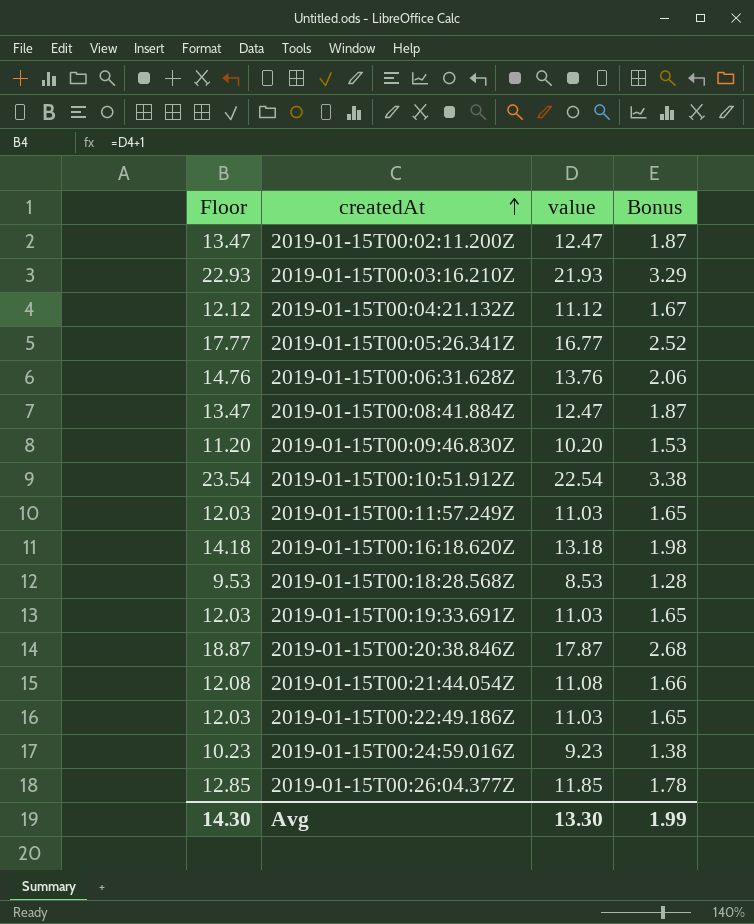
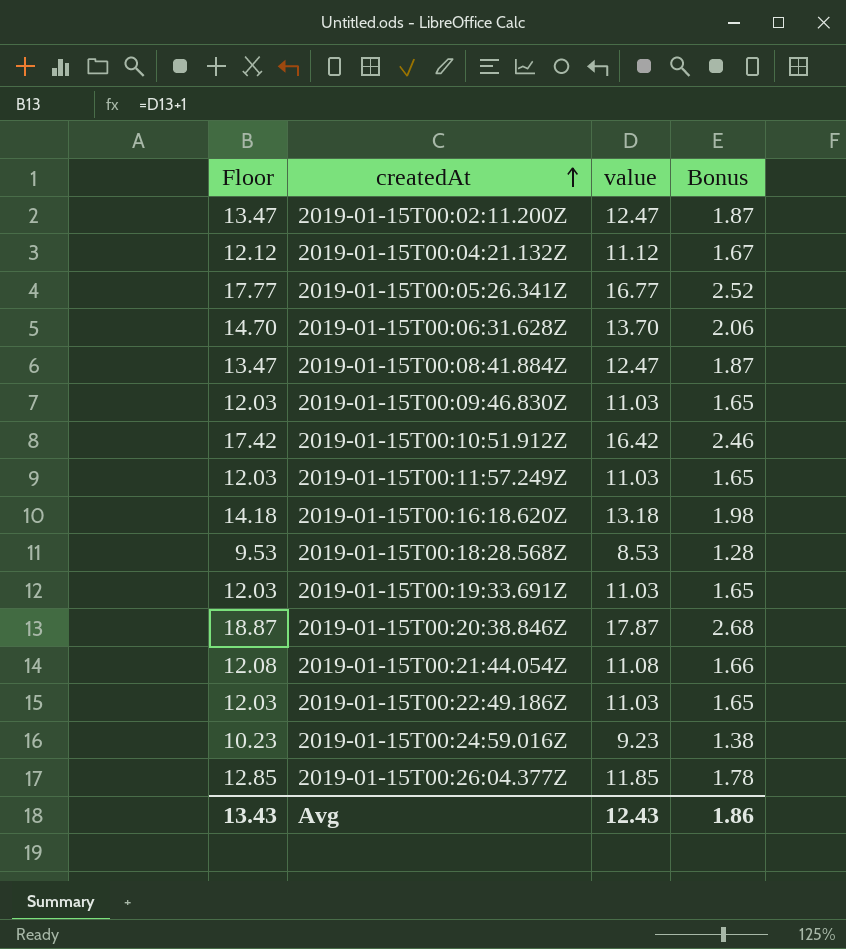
row 2019-01-15T00:03:16.210Z: 22.93 | 21.93 | 3.29 -> none
2019-01-15T00:06:31.628Z | Floor: 14.76 -> 14.70
2019-01-15T00:06:31.628Z | value: 13.76 -> 13.70
2019-01-15T00:09:46.830Z | Floor: 11.20 -> 12.03
2019-01-15T00:09:46.830Z | value: 10.20 -> 11.03
2019-01-15T00:09:46.830Z | Bonus: 1.53 -> 1.65
2019-01-15T00:10:51.912Z | Floor: 23.54 -> 17.42
2019-01-15T00:10:51.912Z | value: 22.54 -> 16.42
2019-01-15T00:10:51.912Z | Bonus: 3.38 -> 2.46
Avg | Floor: 14.30 -> 13.43
Avg | value: 13.30 -> 12.43
Avg | Bonus: 1.99 -> 1.86

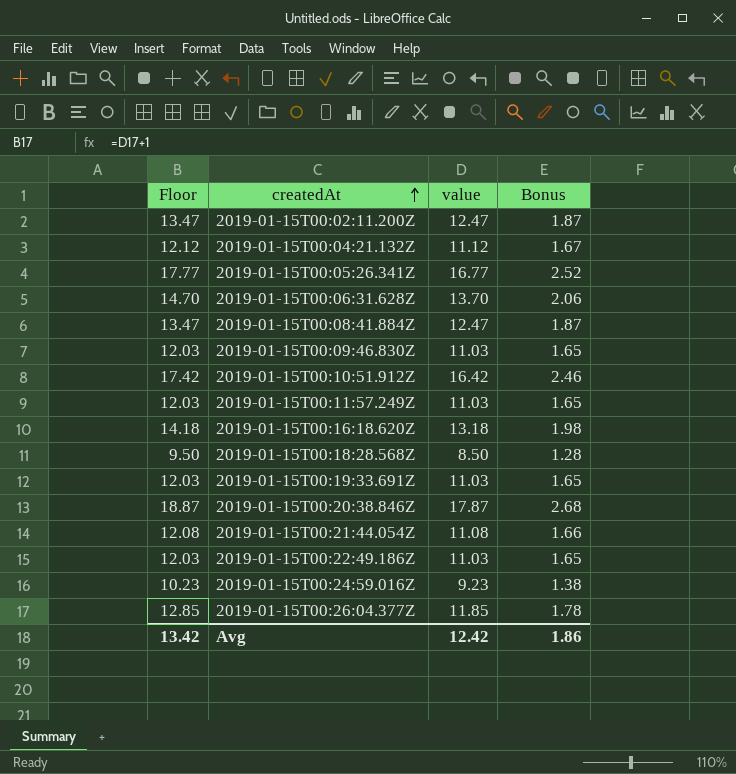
2019-01-15T00:18:28.568Z | Floor: 9.53 -> 9.50
2019-01-15T00:18:28.568Z | value: 8.53 -> 8.50
Avg | Floor: 13.43 -> 13.42
Avg | value: 12.43 -> 12.42

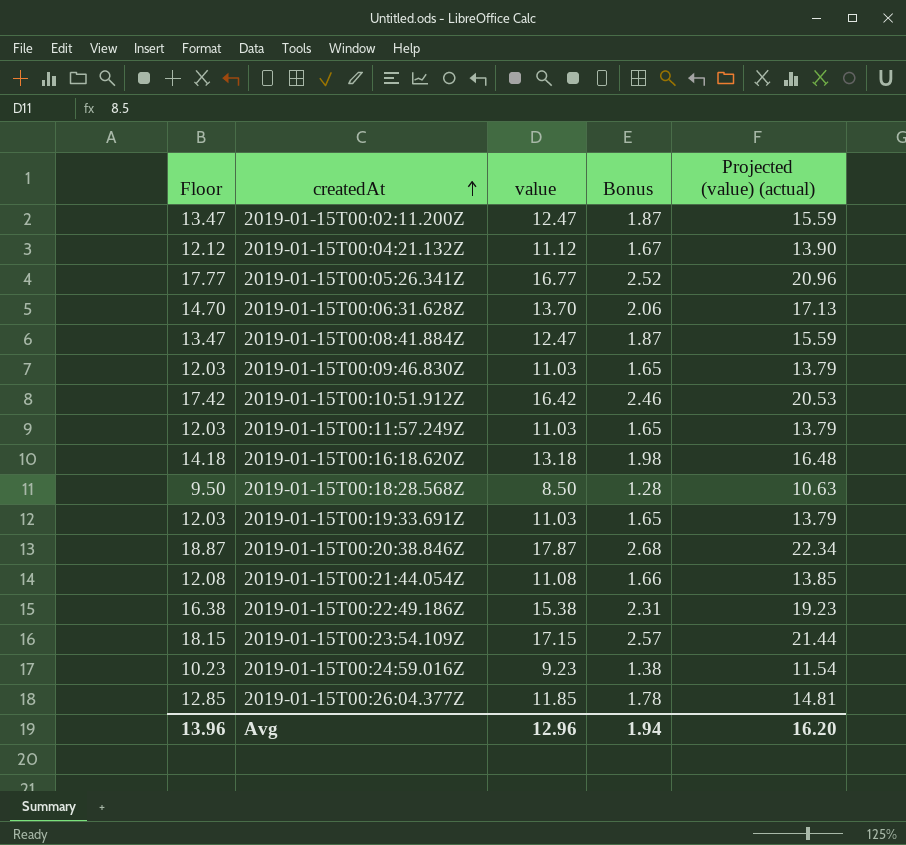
column Projected (value) (actual) | formula: none -> [value] * 1.25
2019-01-15T00:22:49.186Z | Floor: 12.03 -> 16.38
2019-01-15T00:22:49.186Z | value: 11.03 -> 15.38
2019-01-15T00:22:49.186Z | Bonus: 1.65 -> 2.31
row 2019-01-15T00:23:54.109Z: none -> 18.15 | 17.15 | 2.57 | 21.44
Avg | Floor: 13.42 -> 13.96
Avg | value: 12.42 -> 12.96
Avg | Bonus: 1.86 -> 1.94

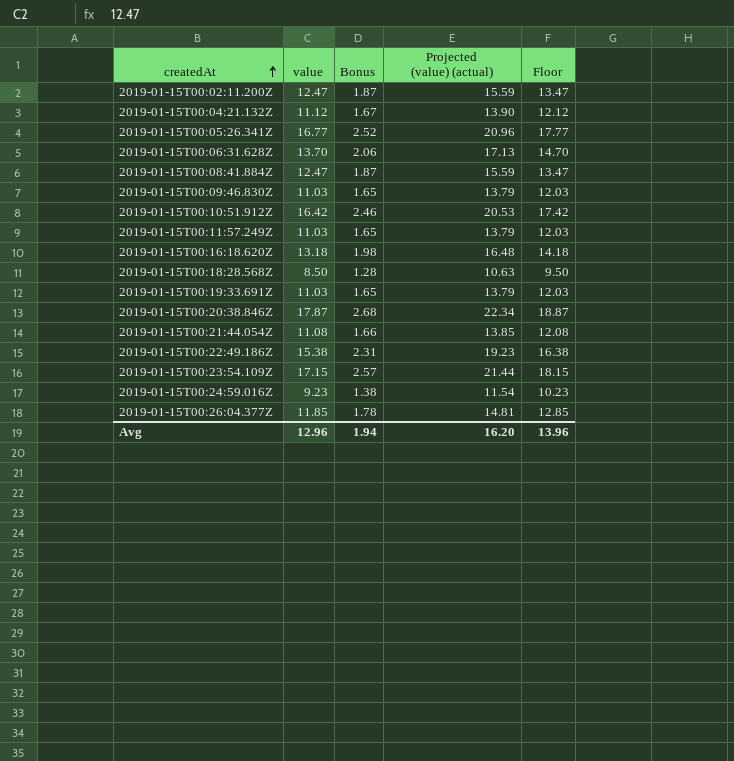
column Floor | position: 1 -> 5

